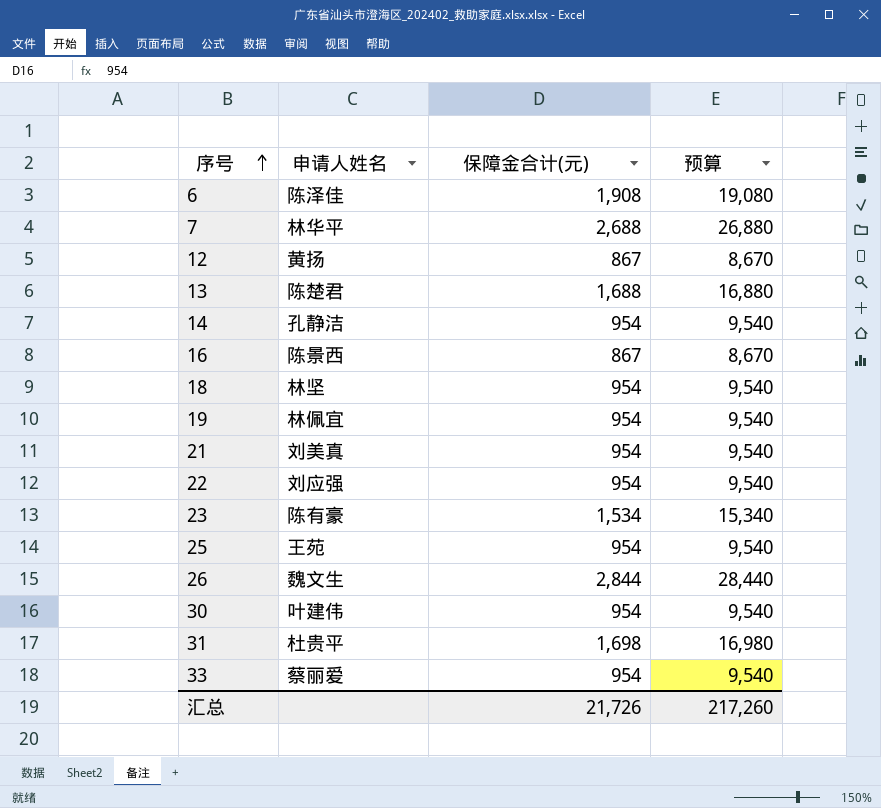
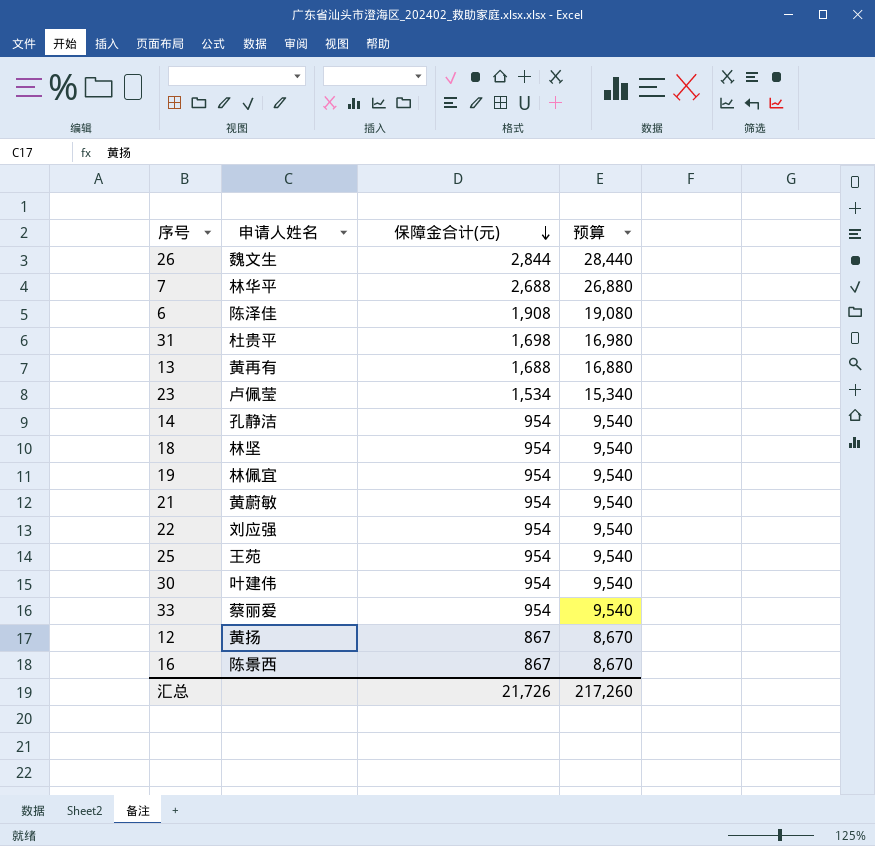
row order: 序号 ascending -> 保障金合计(元) descending
13 | 申请人姓名: 陈楚君 -> 黄再有
23 | 申请人姓名: 陈有豪 -> 卢佩莹
21 | 申请人姓名: 刘美真 -> 黄蔚敏

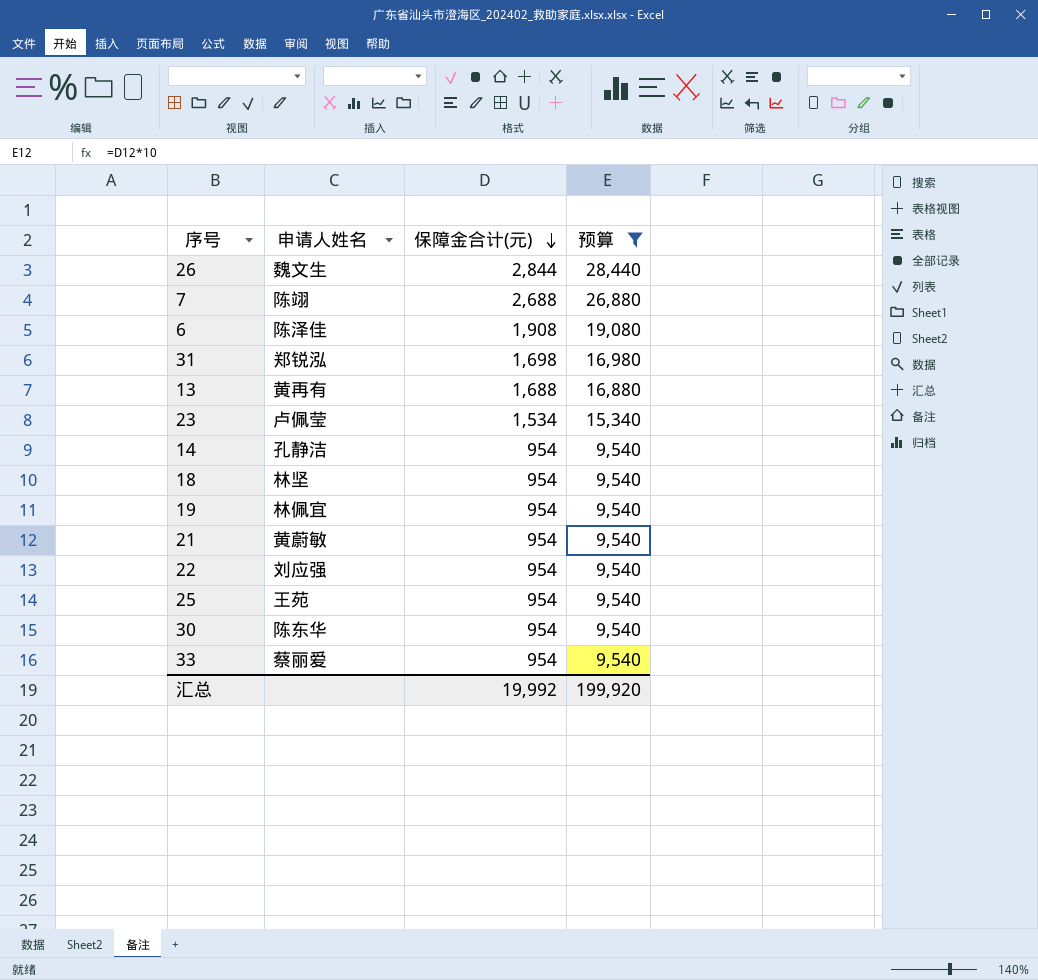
filter: none -> 预算 != 8,670
7 | 申请人姓名: 林华平 -> 陈翊
31 | 申请人姓名: 杜贵平 -> 郑锐泓
30 | 申请人姓名: 叶建伟 -> 陈东华
汇总 | 保障金合计(元): 21,726 -> 19,992
汇总 | 预算: 217,260 -> 199,920

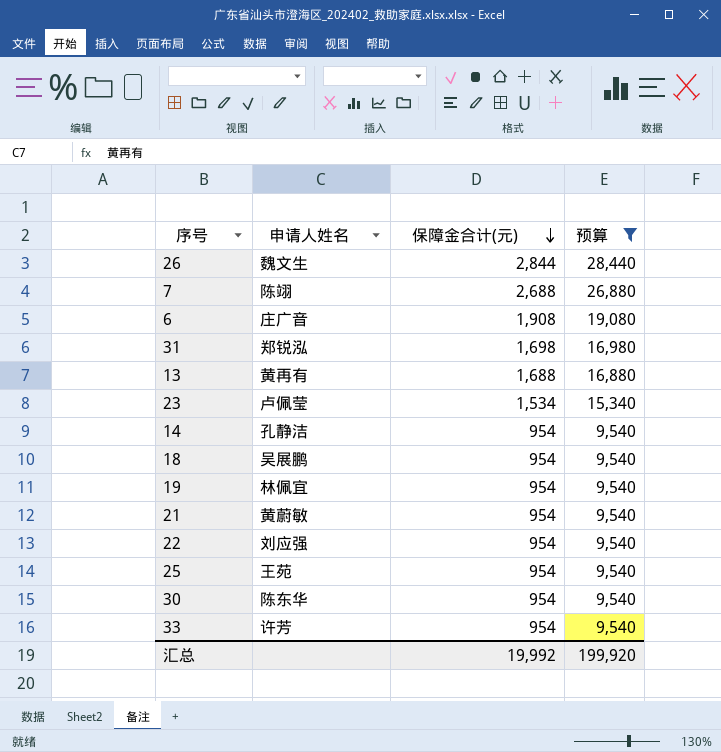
6 | 申请人姓名: 陈泽佳 -> 庄广音
18 | 申请人姓名: 林坚 -> 吴展鹏
33 | 申请人姓名: 蔡丽爱 -> 许芳

